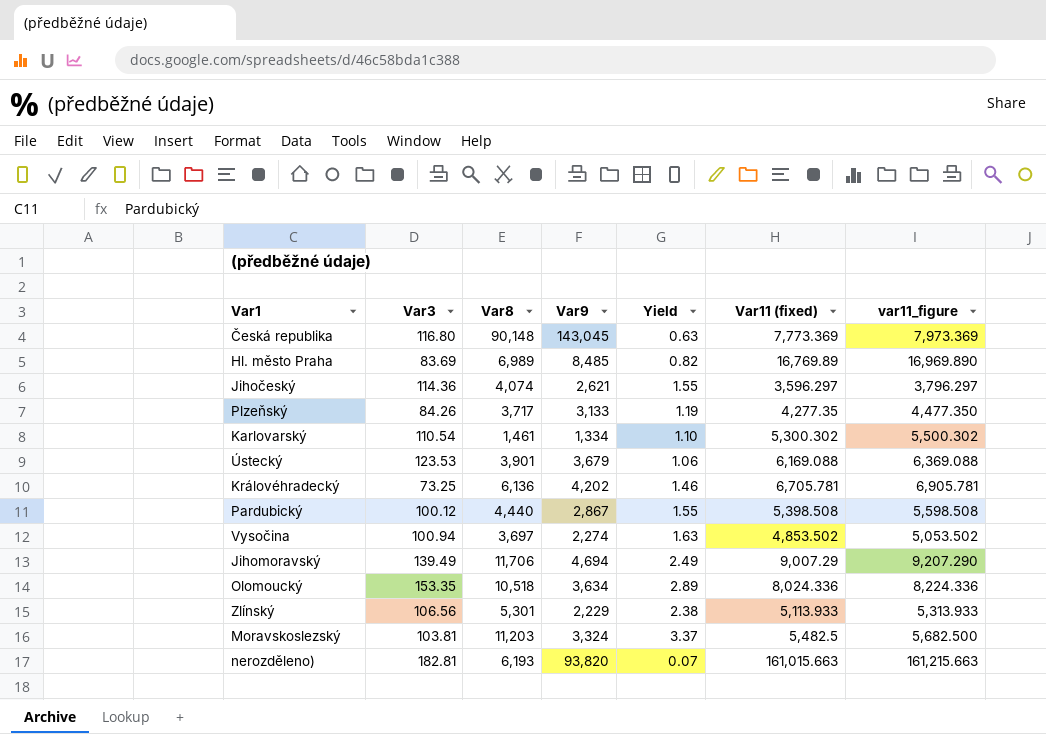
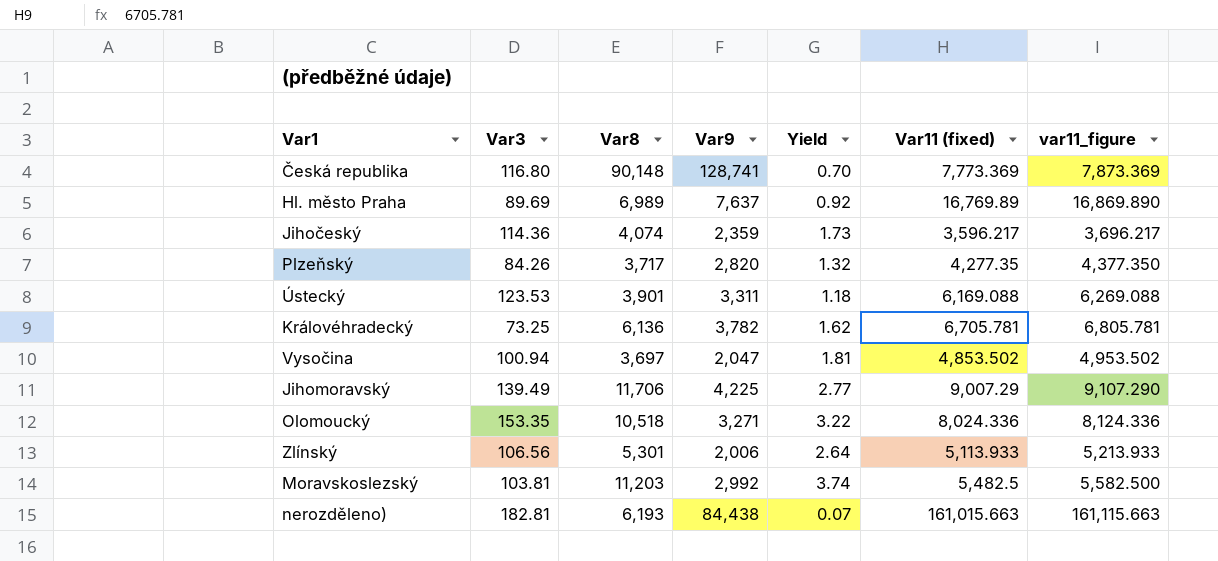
column var11_figure | formula: [Var11 (fixed)] + 200 -> [Var11 (fixed)] + 100
row Karlovarský: 110.54 | 1,461 | 1,334 | 1.10 | 5,300.302 | 5,500.302 -> none
row Pardubický: 100.12 | 4,440 | 2,867 | 1.55 | 5,398.508 | 5,598.508 -> none
Česká republika | Var9: 143,045 -> 128,741
Česká republika | Yield: 0.63 -> 0.70
Hl. město Praha | Var3: 83.69 -> 89.69
Hl. město Praha | Var9: 8,485 -> 7,637
Hl. město Praha | Yield: 0.82 -> 0.92
Jihočeský | Var9: 2,621 -> 2,359
Jihočeský | Yield: 1.55 -> 1.73
Jihočeský | Var11 (fixed): 3,596.297 -> 3,596.217
Plzeňský | Var9: 3,133 -> 2,820
Plzeňský | Yield: 1.19 -> 1.32
Ústecký | Var9: 3,679 -> 3,311
Ústecký | Yield: 1.06 -> 1.18
Královéhradecký | Var9: 4,202 -> 3,782
Královéhradecký | Yield: 1.46 -> 1.62
Vysočina | Var9: 2,274 -> 2,047
Vysočina | Yield: 1.63 -> 1.81
Jihomoravský | Var9: 4,694 -> 4,225
Jihomoravský | Yield: 2.49 -> 2.77
Olomoucký | Var9: 3,634 -> 3,271
Olomoucký | Yield: 2.89 -> 3.22
Zlínský | Var9: 2,229 -> 2,006
Zlínský | Yield: 2.38 -> 2.64
Moravskoslezský | Var9: 3,324 -> 2,992
Moravskoslezský | Yield: 3.37 -> 3.74
nerozděleno) | Var9: 93,820 -> 84,438

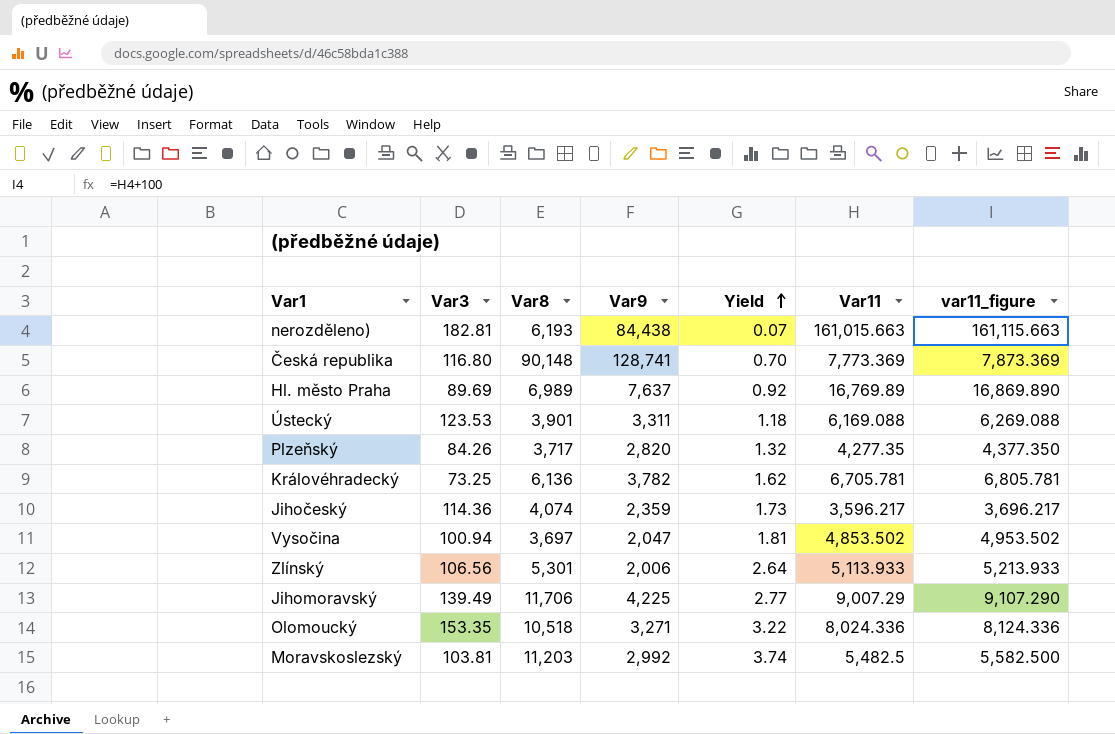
row order: none -> Yield ascending
column name: Var11 (fixed) -> Var11

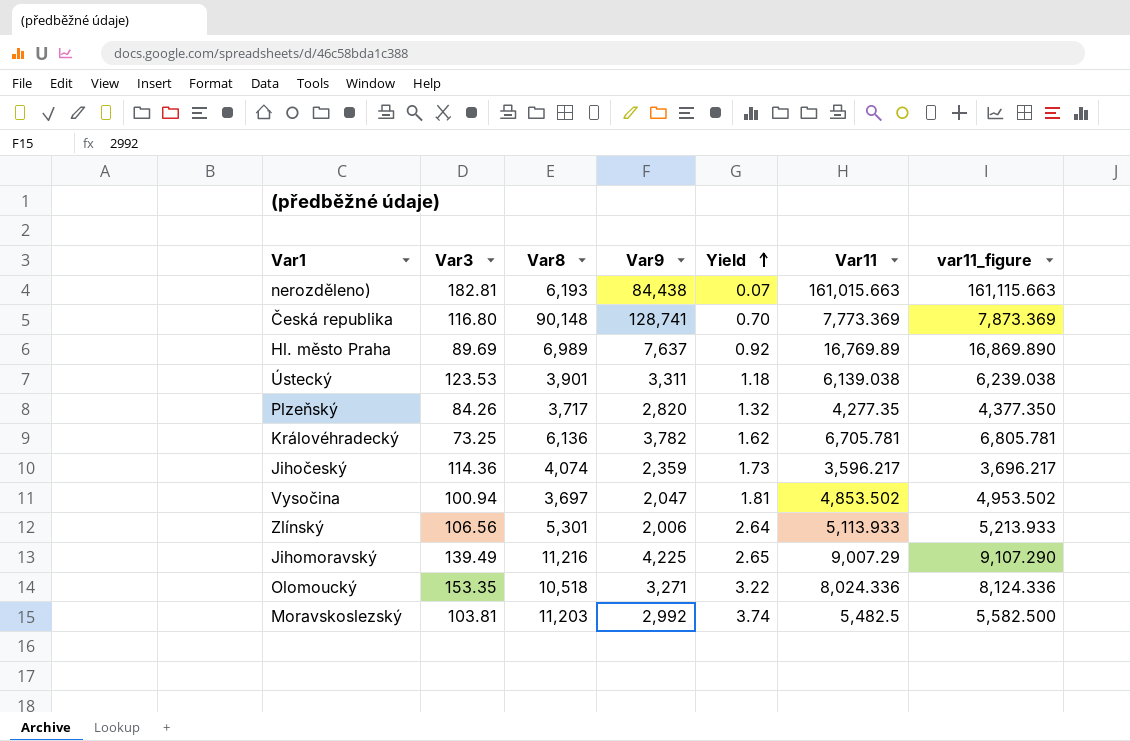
Ústecký | Var11: 6,169.088 -> 6,139.038
Ústecký | var11_figure: 6,269.088 -> 6,239.038
Jihomoravský | Var8: 11,706 -> 11,216
Jihomoravský | Yield: 2.77 -> 2.65

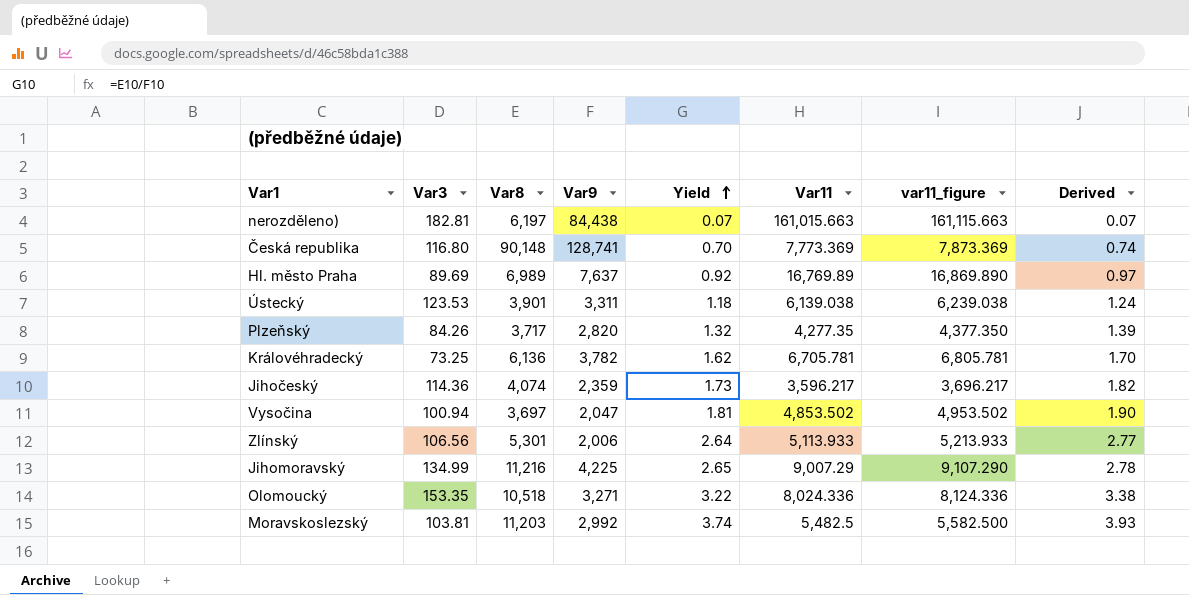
column Derived | formula: none -> [Yield] * 1.05
nerozděleno) | Var8: 6,193 -> 6,197
Jihomoravský | Var3: 139.49 -> 134.99

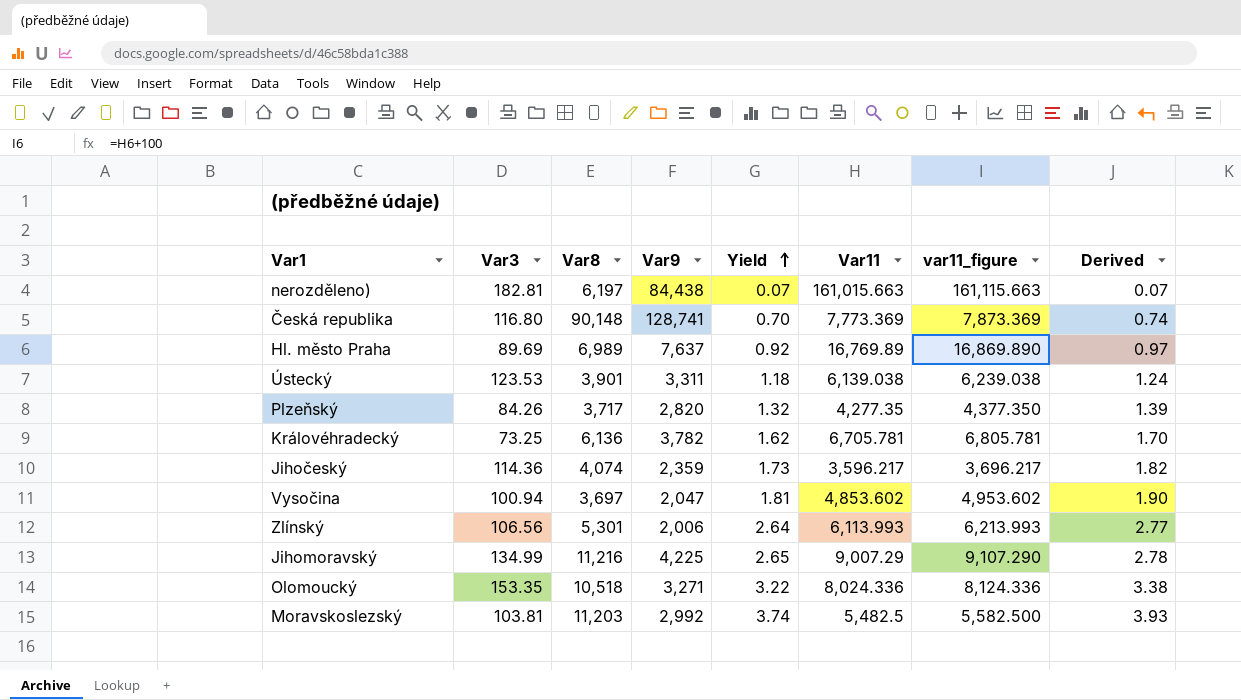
Vysočina | Var11: 4,853.502 -> 4,853.602
Vysočina | var11_figure: 4,953.502 -> 4,953.602
Zlínský | Var11: 5,113.933 -> 6,113.993
Zlínský | var11_figure: 5,213.933 -> 6,213.993

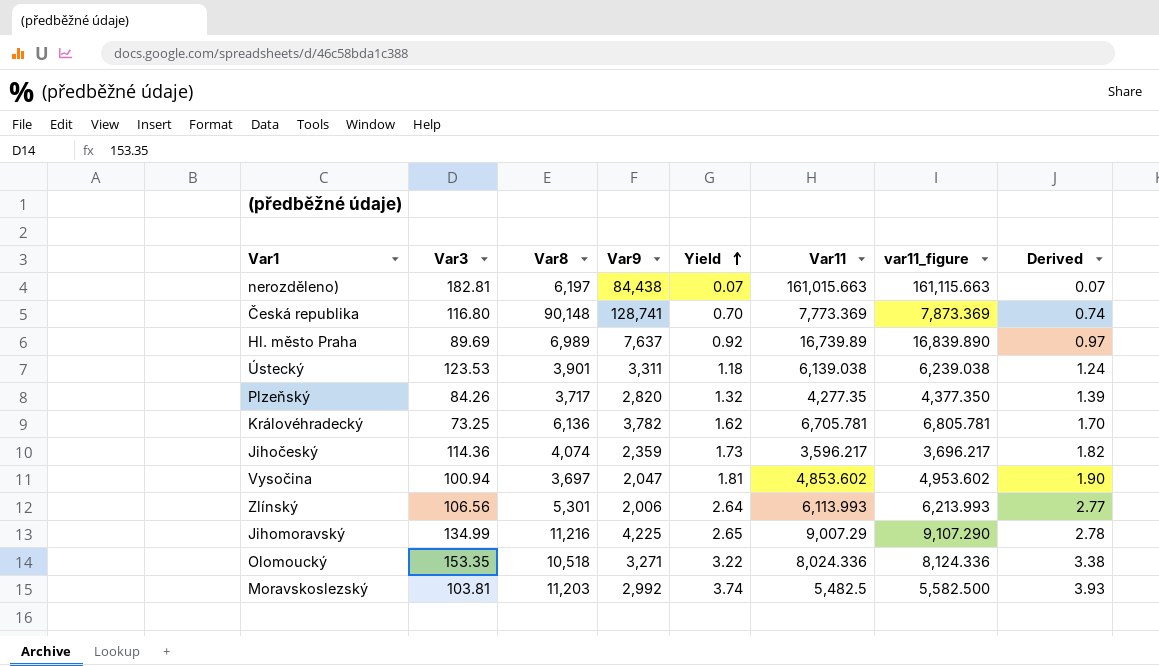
Hl. město Praha | Var11: 16,769.89 -> 16,739.89
Hl. město Praha | var11_figure: 16,869.890 -> 16,839.890

